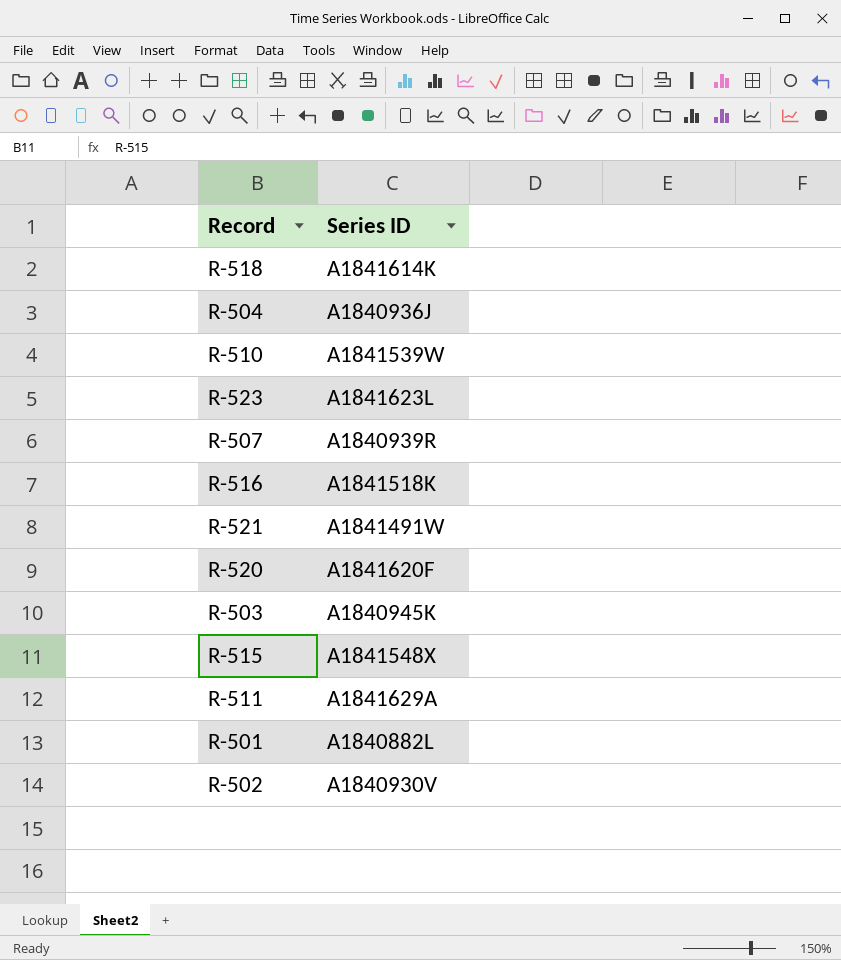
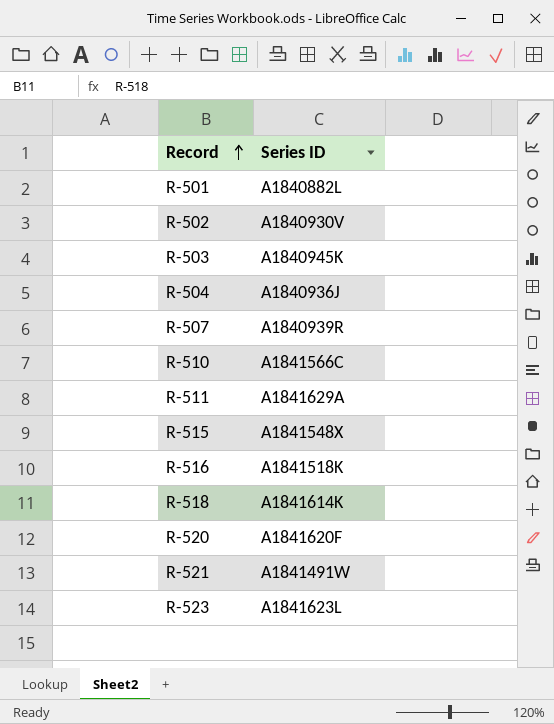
row order: none -> Record ascending
R-510 | Series ID: A1841539W -> A1841566C

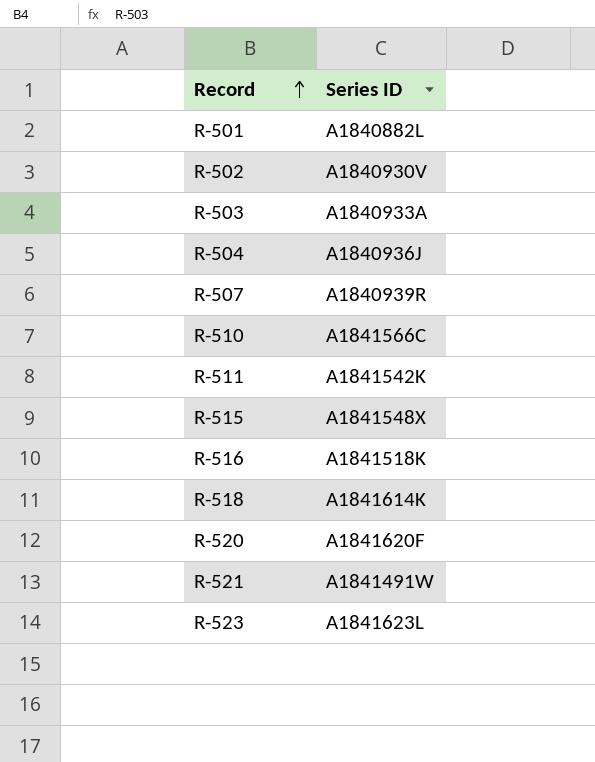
R-503 | Series ID: A1840945K -> A1840933A
R-511 | Series ID: A1841629A -> A1841542K

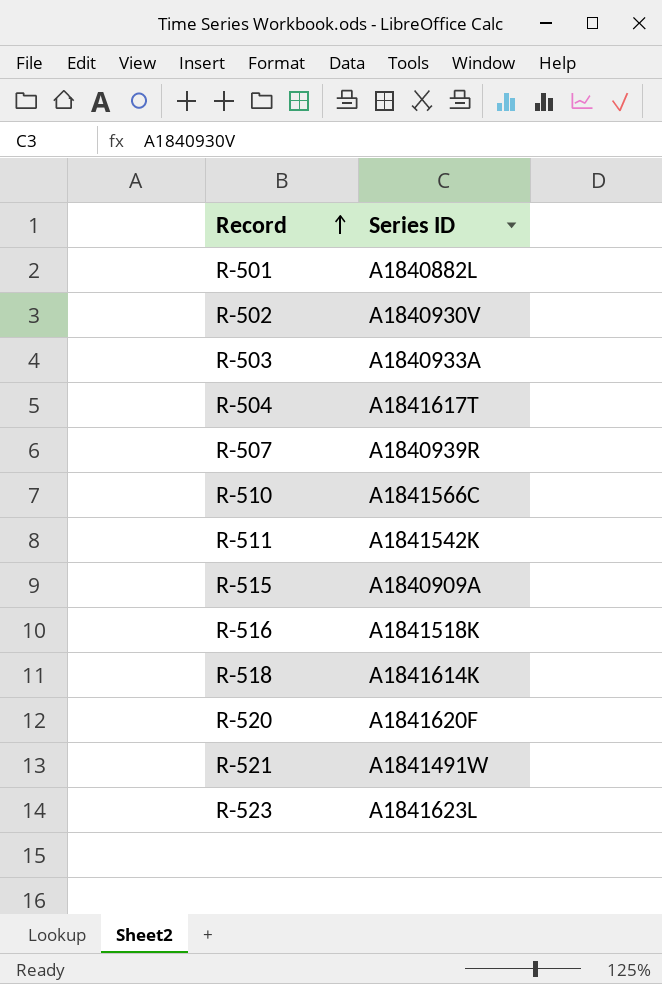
R-504 | Series ID: A1840936J -> A1841617T
R-515 | Series ID: A1841548X -> A1840909A

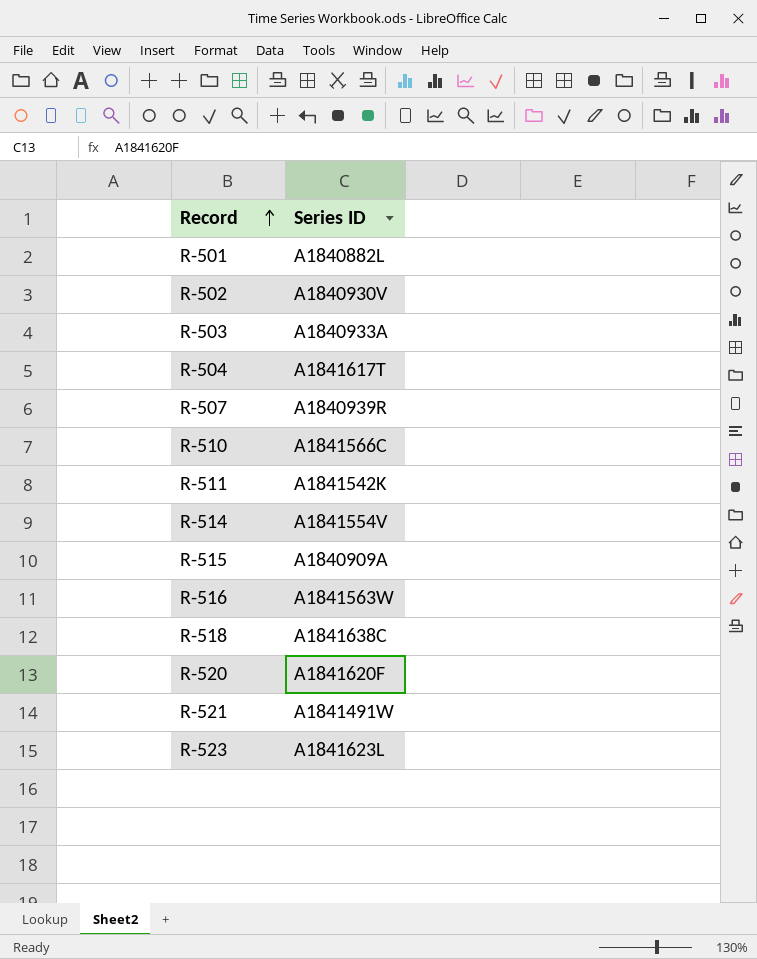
row R-514: none -> A1841554V
R-516 | Series ID: A1841518K -> A1841563W
R-518 | Series ID: A1841614K -> A1841638C

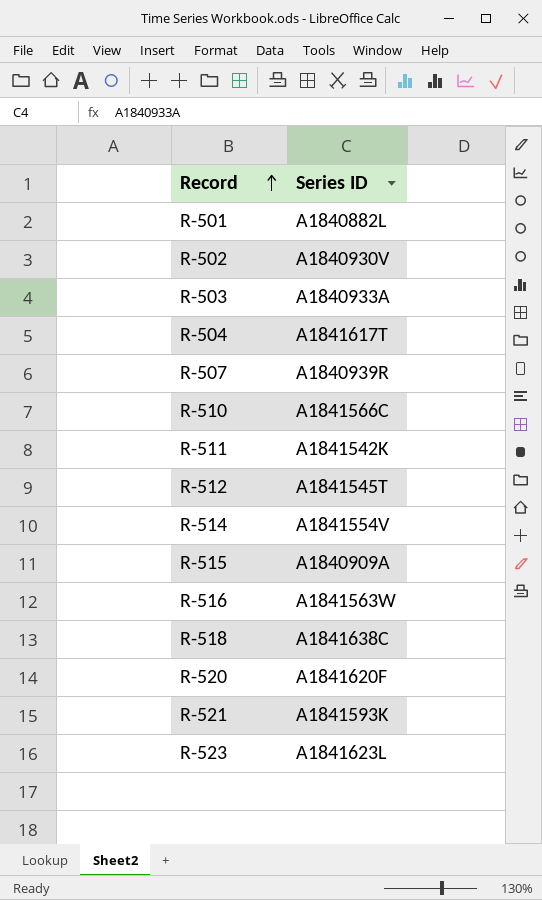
row R-512: none -> A1841545T
R-521 | Series ID: A1841491W -> A1841593K

